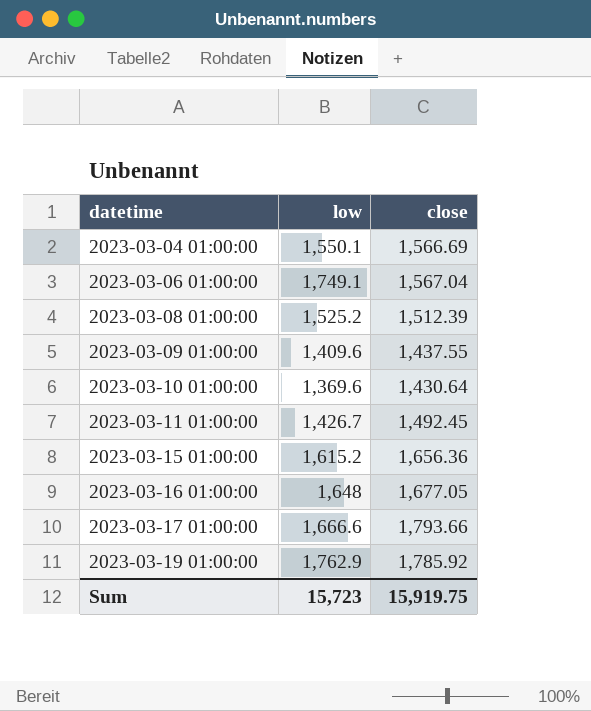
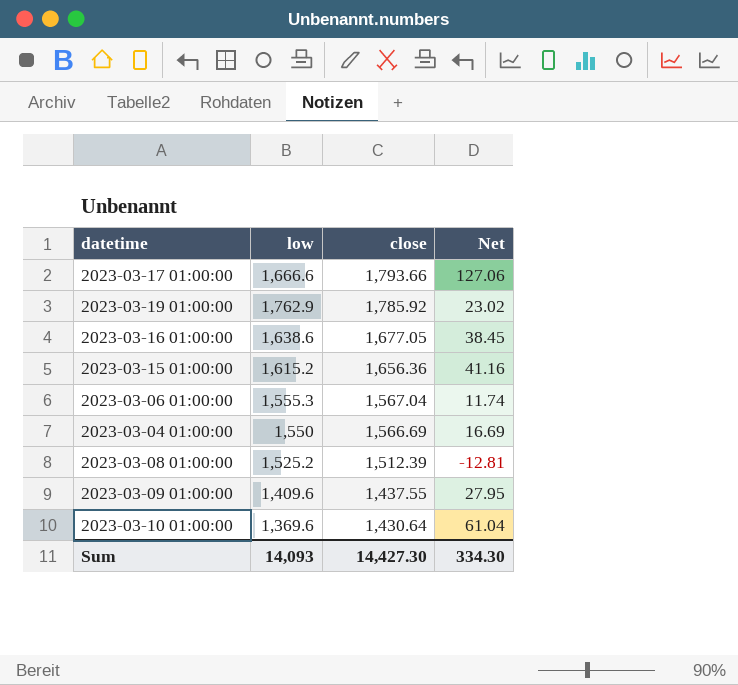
row order: datetime ascending -> close descending
column Net | formula: none -> [close] - [low]
row 2023-03-11 01:00:00: 1,426.7 | 1,492.45 -> none
2023-03-16 01:00:00 | low: 1,648 -> 1,638.6
2023-03-06 01:00:00 | low: 1,749.1 -> 1,555.3
2023-03-04 01:00:00 | low: 1,550.1 -> 1,550
Sum | low: 15,723 -> 14,093
Sum | close: 15,919.75 -> 14,427.30

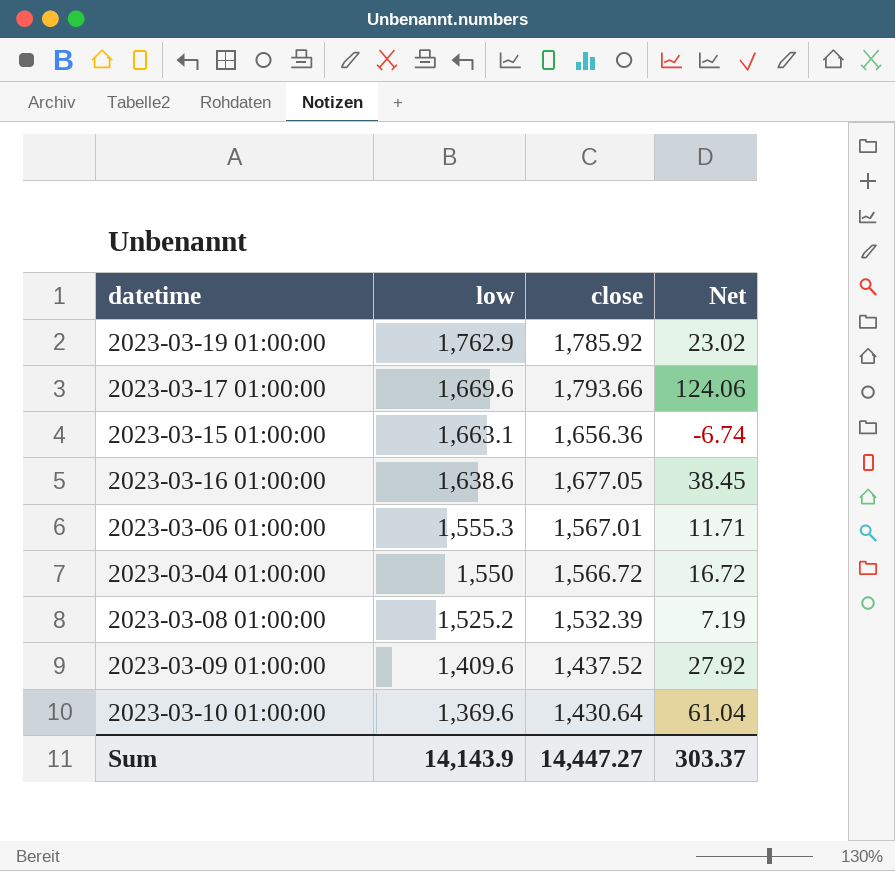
row order: close descending -> low descending
2023-03-17 01:00:00 | low: 1,666.6 -> 1,669.6
2023-03-17 01:00:00 | Net: 127.06 -> 124.06
2023-03-15 01:00:00 | low: 1,615.2 -> 1,663.1
2023-03-15 01:00:00 | Net: 41.16 -> -6.74
2023-03-06 01:00:00 | close: 1,567.04 -> 1,567.01
2023-03-06 01:00:00 | Net: 11.74 -> 11.71
2023-03-04 01:00:00 | close: 1,566.69 -> 1,566.72
2023-03-04 01:00:00 | Net: 16.69 -> 16.72
2023-03-08 01:00:00 | close: 1,512.39 -> 1,532.39
2023-03-08 01:00:00 | Net: -12.81 -> 7.19
2023-03-09 01:00:00 | close: 1,437.55 -> 1,437.52
2023-03-09 01:00:00 | Net: 27.95 -> 27.92
Sum | low: 14,093 -> 14,143.9
Sum | close: 14,427.30 -> 14,447.27
Sum | Net: 334.30 -> 303.37

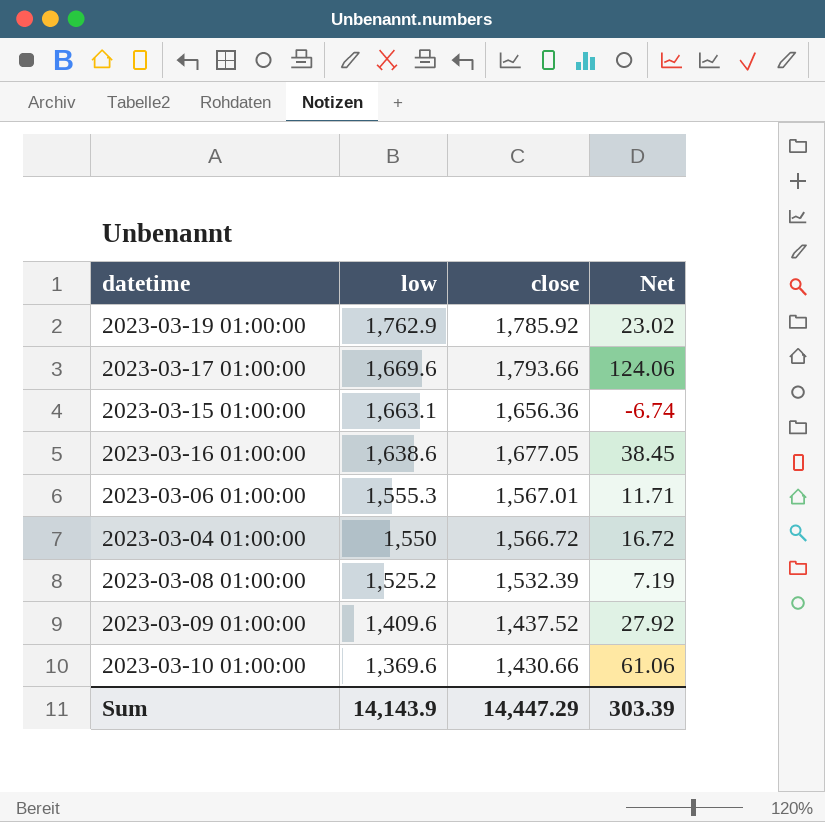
2023-03-10 01:00:00 | close: 1,430.64 -> 1,430.66
2023-03-10 01:00:00 | Net: 61.04 -> 61.06
Sum | close: 14,447.27 -> 14,447.29
Sum | Net: 303.37 -> 303.39

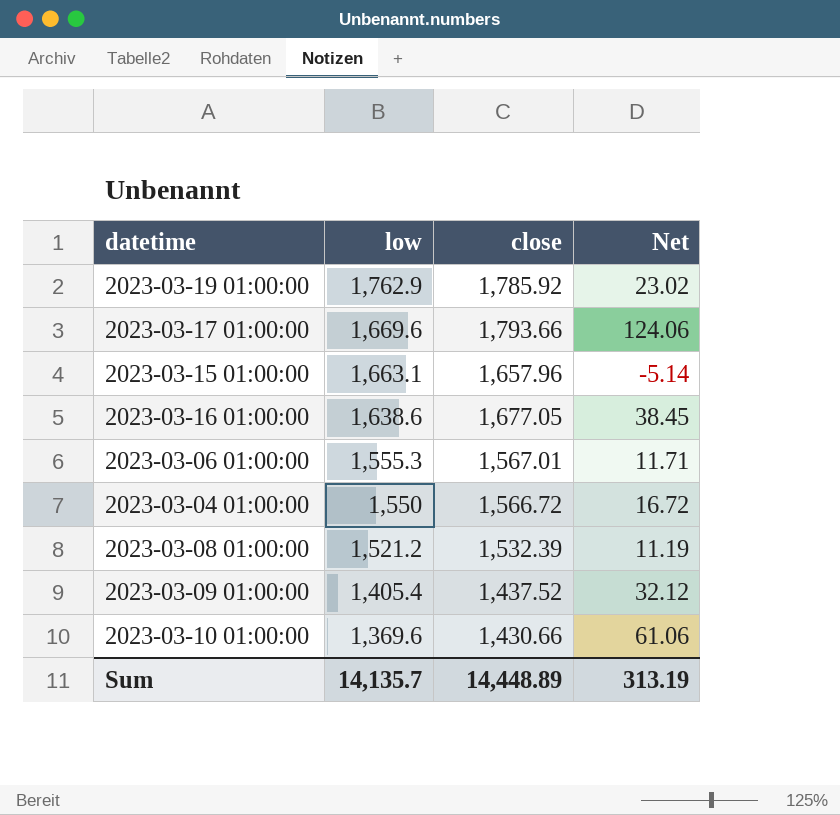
2023-03-15 01:00:00 | close: 1,656.36 -> 1,657.96
2023-03-15 01:00:00 | Net: -6.74 -> -5.14
2023-03-08 01:00:00 | low: 1,525.2 -> 1,521.2
2023-03-08 01:00:00 | Net: 7.19 -> 11.19
2023-03-09 01:00:00 | low: 1,409.6 -> 1,405.4
2023-03-09 01:00:00 | Net: 27.92 -> 32.12
Sum | low: 14,143.9 -> 14,135.7
Sum | close: 14,447.29 -> 14,448.89
Sum | Net: 303.39 -> 313.19

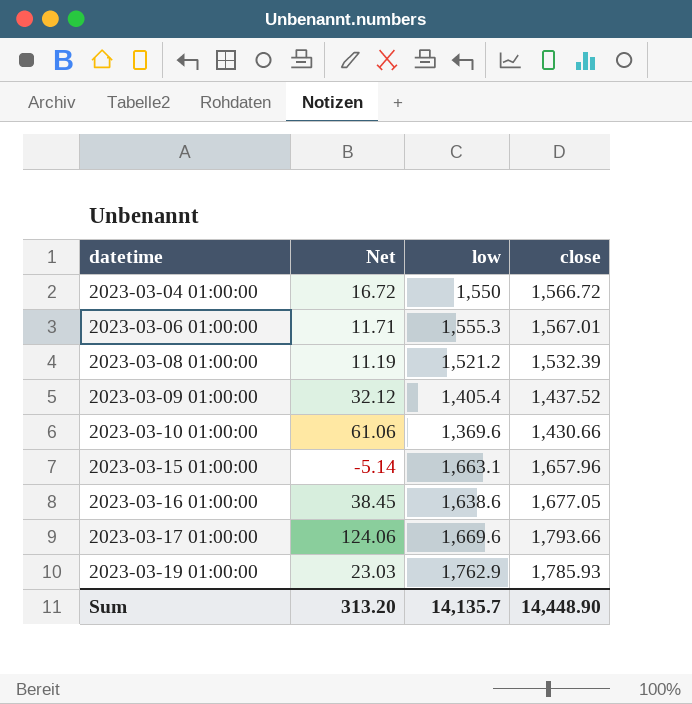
row order: low descending -> datetime ascending
column Net | position: 4 -> 2
2023-03-19 01:00:00 | Net: 23.02 -> 23.03
2023-03-19 01:00:00 | close: 1,785.92 -> 1,785.93
Sum | Net: 313.19 -> 313.20
Sum | close: 14,448.89 -> 14,448.90

